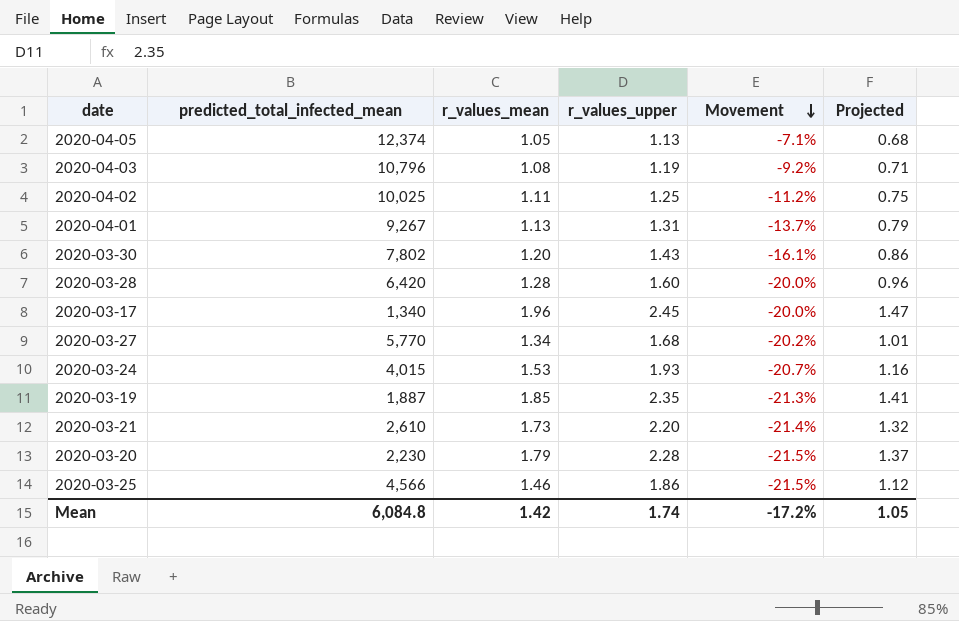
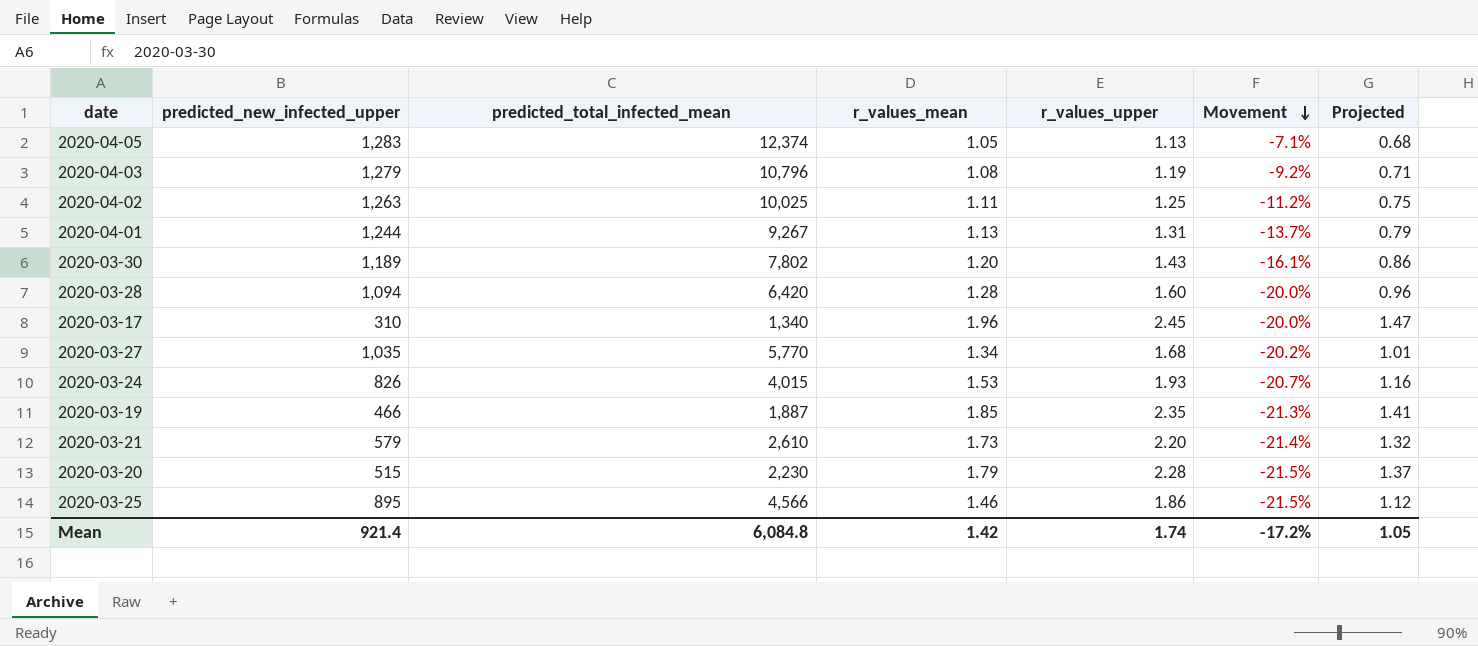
column predicted_new_infected_upper | position: none -> 2

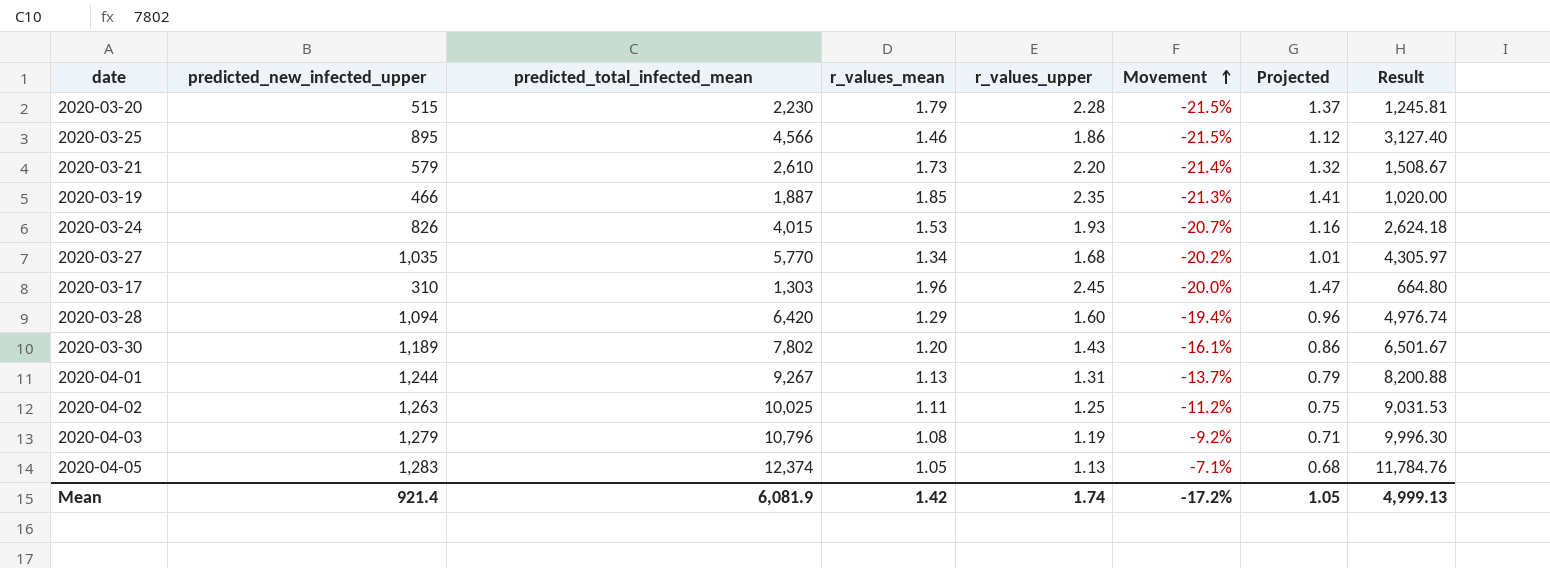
row order: Movement descending -> Movement ascending
column Result | formula: none -> [predicted_total_infected_mean] / [r_values_mean]
2020-03-17 | predicted_total_infected_mean: 1,340 -> 1,303
2020-03-28 | r_values_mean: 1.28 -> 1.29
2020-03-28 | Movement: -20.0% -> -19.4%
Mean | predicted_total_infected_mean: 6,084.8 -> 6,081.9

